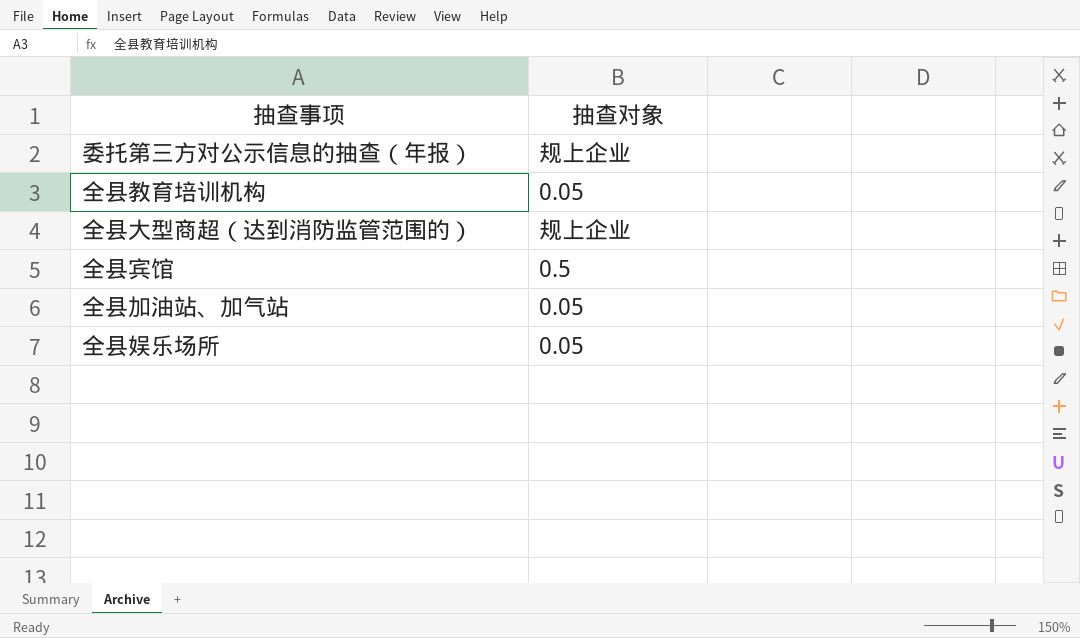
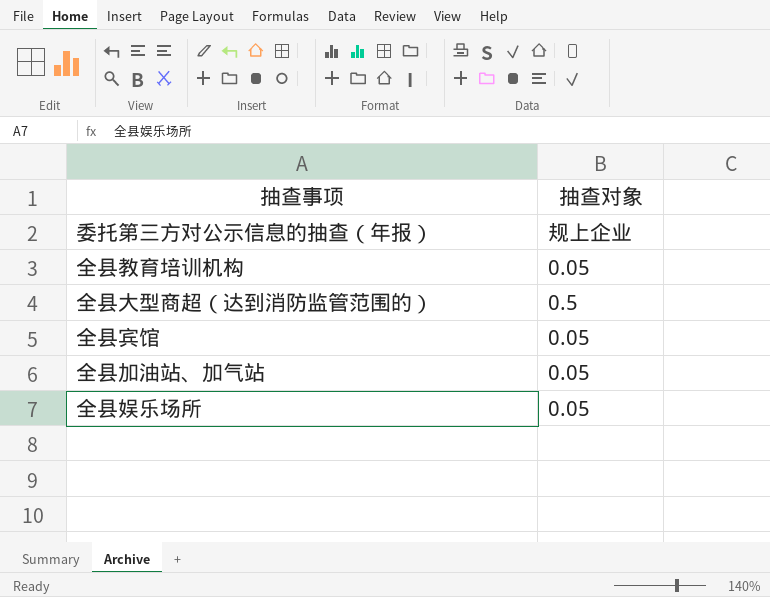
全县大型商超（达到消防监管范围的） | 抽查对象: 规上企业 -> 0.5
全县宾馆 | 抽查对象: 0.5 -> 0.05

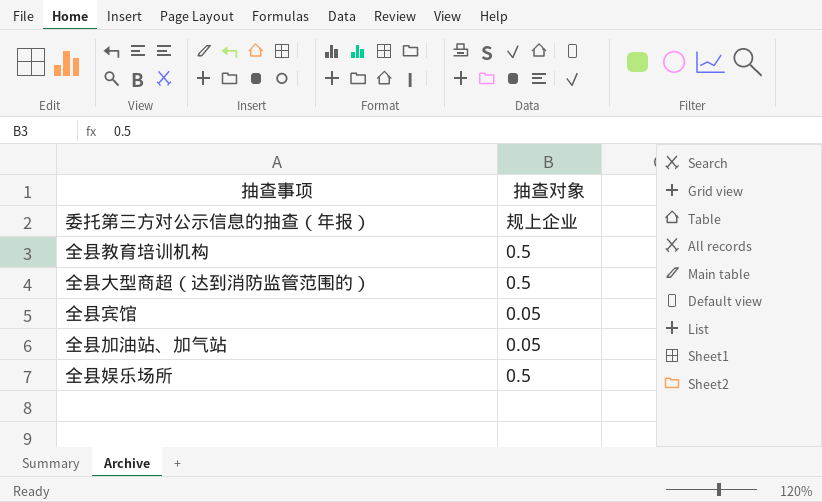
全县教育培训机构 | 抽查对象: 0.05 -> 0.5
全县娱乐场所 | 抽查对象: 0.05 -> 0.5

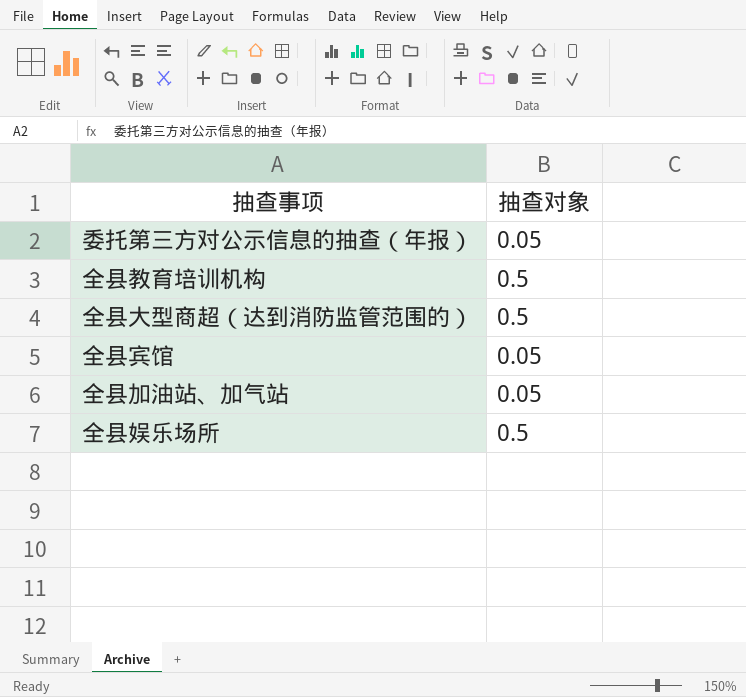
委托第三方对公示信息的抽查（年报） | 抽查对象: 规上企业 -> 0.05

